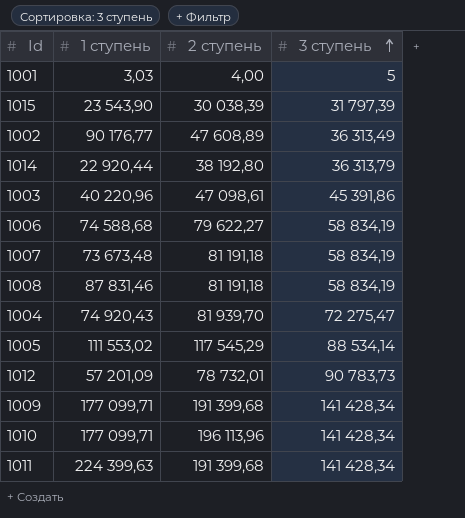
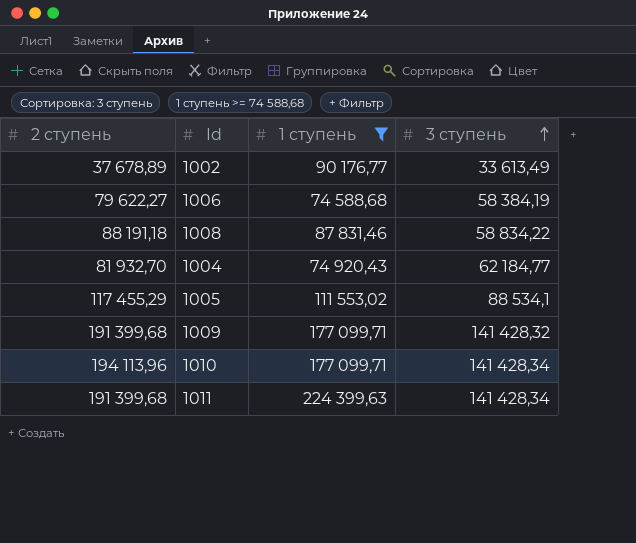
filter: none -> 1 ступень >= 74 588,68
column 2 ступень | position: 3 -> 1
1002 | 2 ступень: 47 608,89 -> 37 678,89
1002 | 3 ступень: 36 313,49 -> 33 613,49
1006 | 3 ступень: 58 834,19 -> 58 384,19
1008 | 2 ступень: 81 191,18 -> 88 191,18
1008 | 3 ступень: 58 834,19 -> 58 834,22
1004 | 2 ступень: 81 939,70 -> 81 932,70
1004 | 3 ступень: 72 275,47 -> 62 184,77
1005 | 2 ступень: 117 545,29 -> 117 455,29
1005 | 3 ступень: 88 534,14 -> 88 534,1
1009 | 3 ступень: 141 428,34 -> 141 428,32
1010 | 2 ступень: 196 113,96 -> 194 113,96

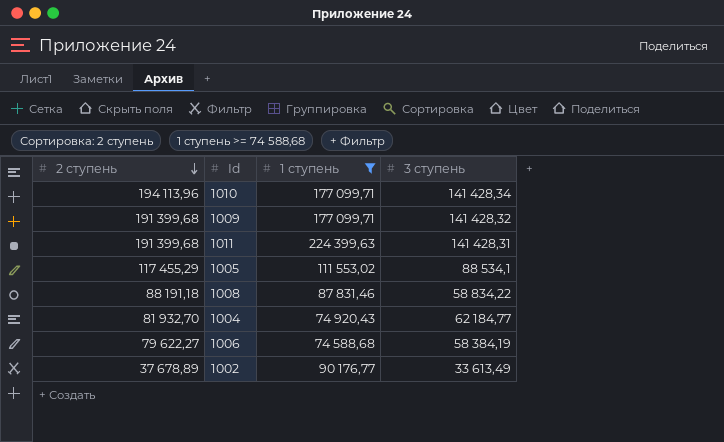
row order: 3 ступень ascending -> 2 ступень descending
1011 | 3 ступень: 141 428,34 -> 141 428,31

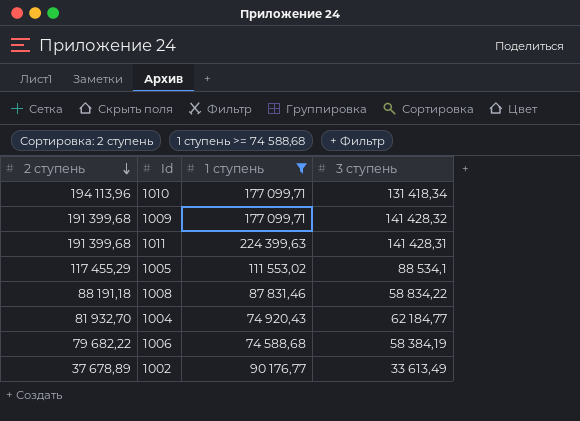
1010 | 3 ступень: 141 428,34 -> 131 418,34
1006 | 2 ступень: 79 622,27 -> 79 682,22

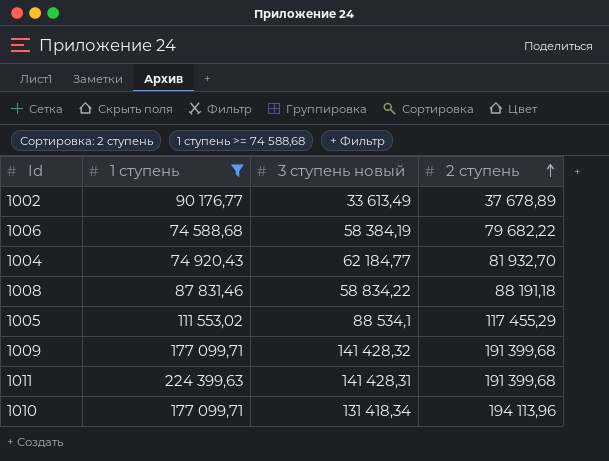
row order: 2 ступень descending -> 2 ступень ascending
column name: 3 ступень -> 3 ступень новый
column 2 ступень | position: 1 -> 4

